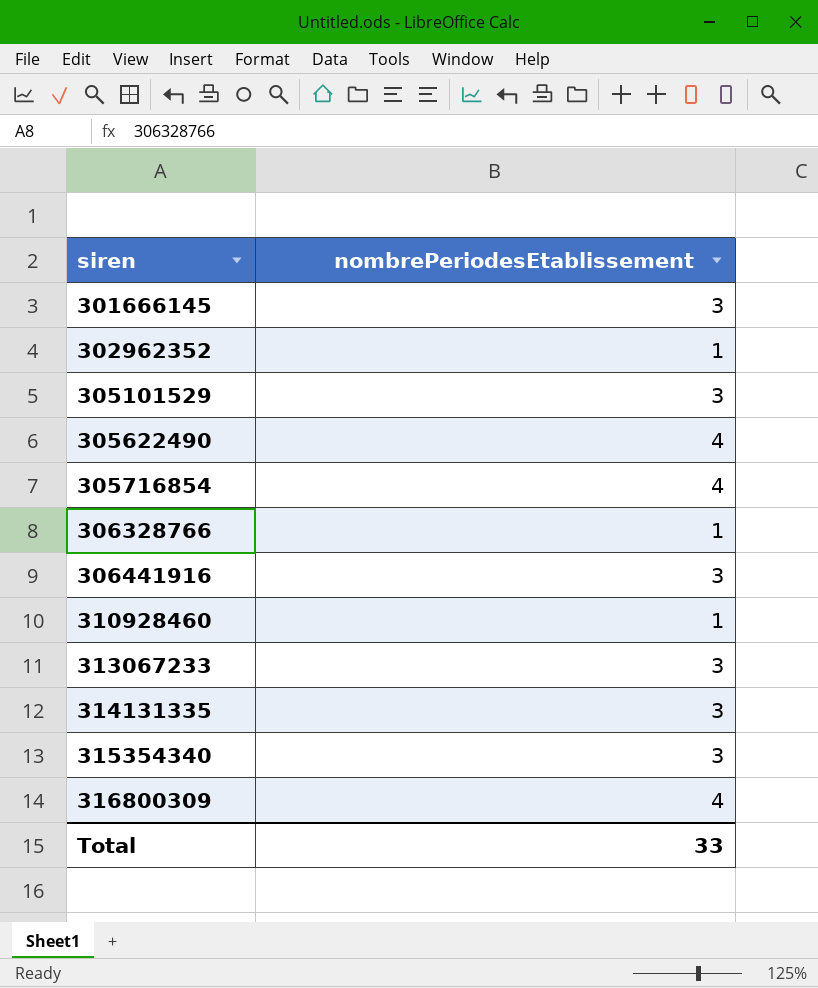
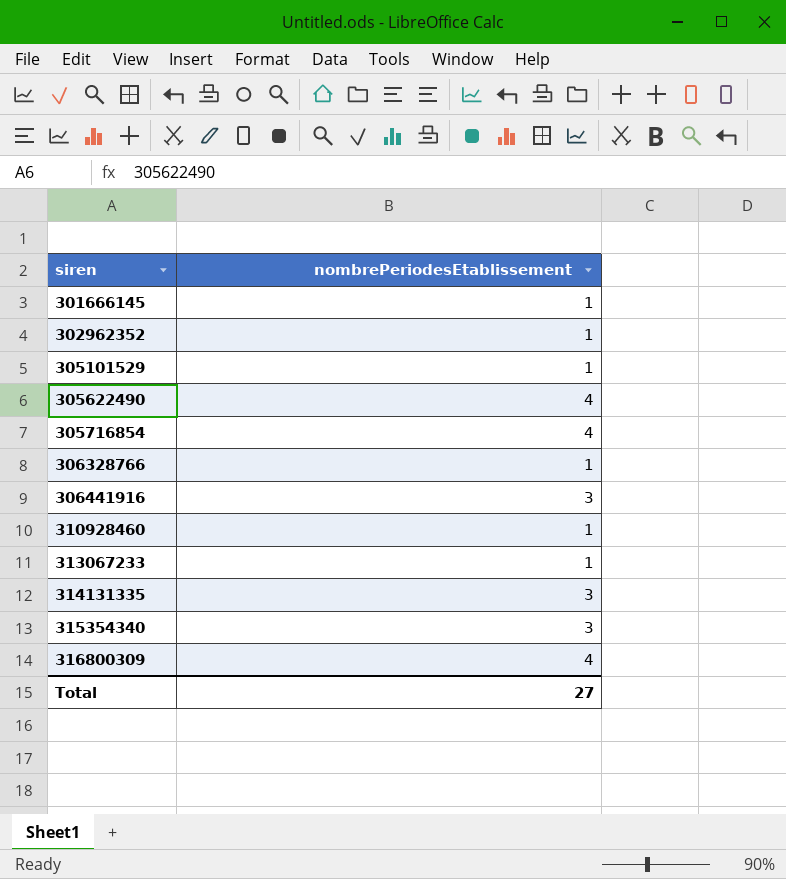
301666145 | nombrePeriodesEtablissement: 3 -> 1
305101529 | nombrePeriodesEtablissement: 3 -> 1
313067233 | nombrePeriodesEtablissement: 3 -> 1
Total | nombrePeriodesEtablissement: 33 -> 27

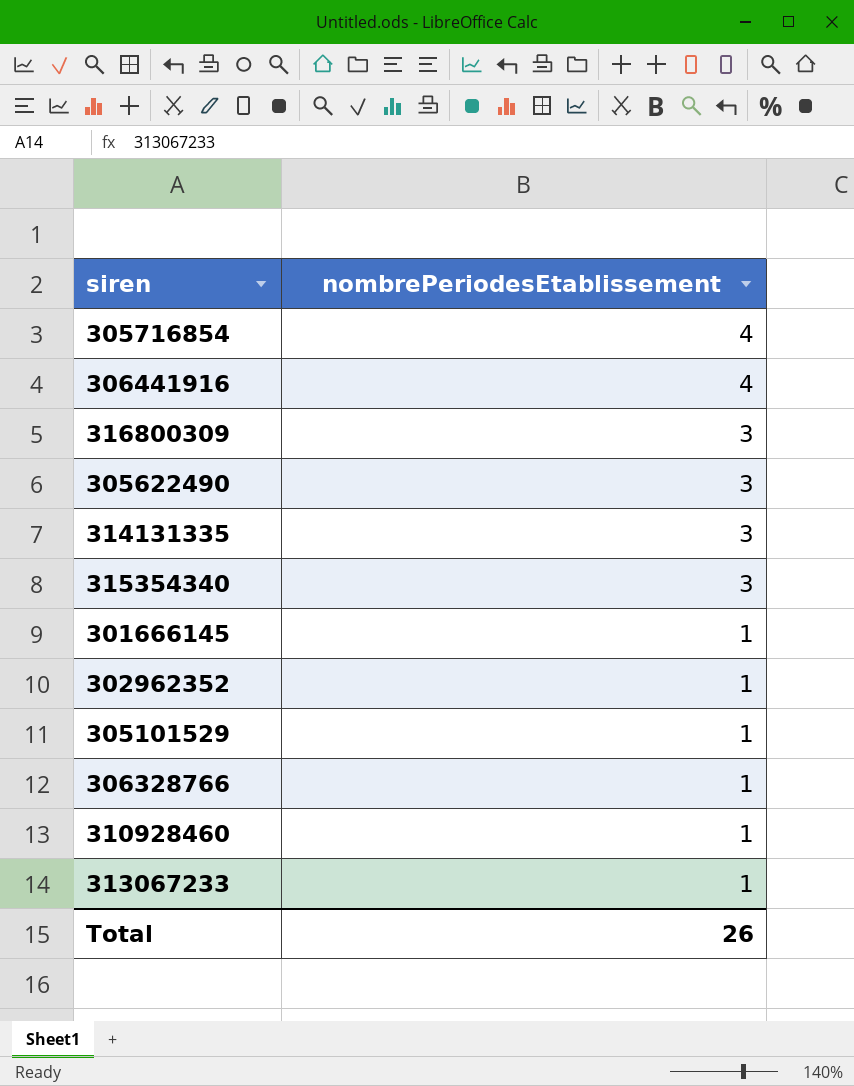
row order: siren ascending -> nombrePeriodesEtablissement descending
306441916 | nombrePeriodesEtablissement: 3 -> 4
316800309 | nombrePeriodesEtablissement: 4 -> 3
305622490 | nombrePeriodesEtablissement: 4 -> 3
Total | nombrePeriodesEtablissement: 27 -> 26

